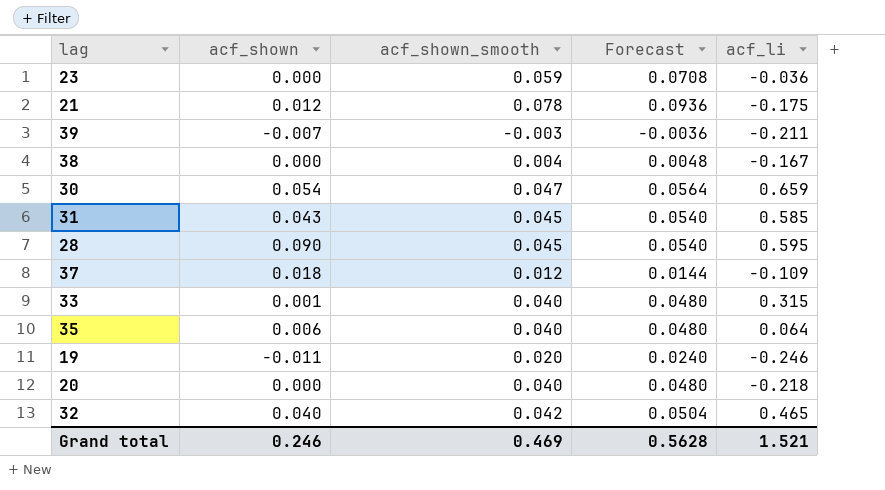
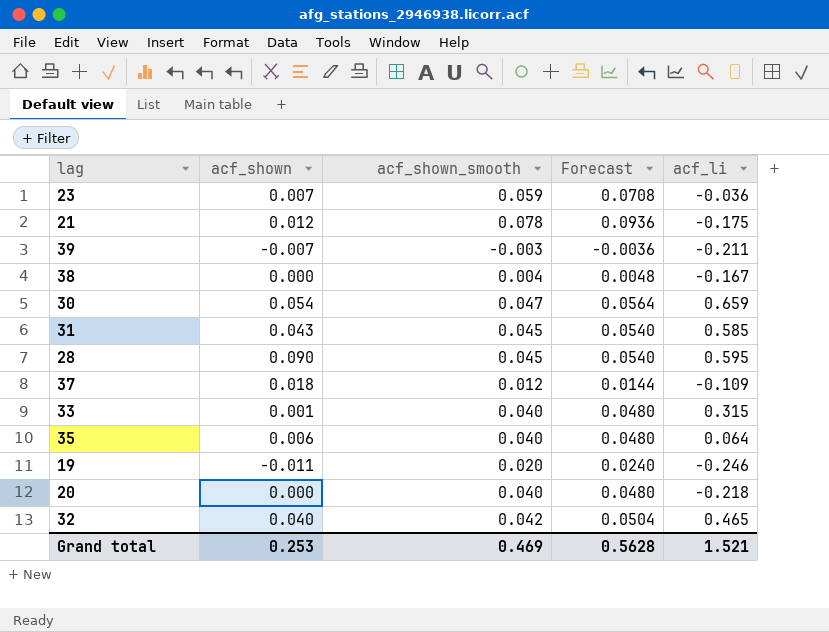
23 | acf_shown: 0.000 -> 0.007
Grand total | acf_shown: 0.246 -> 0.253

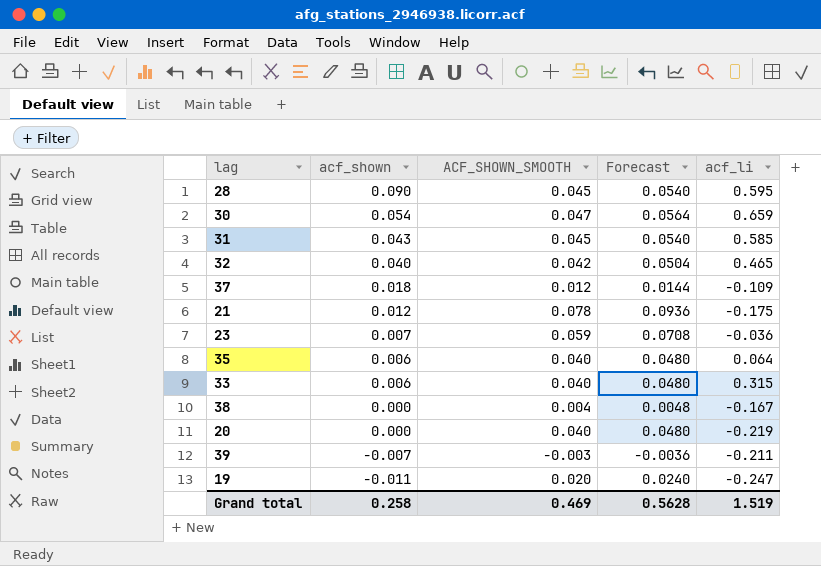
row order: none -> acf_shown descending
column name: acf_shown_smooth -> ACF_SHOWN_SMOOTH
33 | acf_shown: 0.001 -> 0.006
20 | acf_li: -0.218 -> -0.219
19 | acf_li: -0.246 -> -0.247
Grand total | acf_shown: 0.253 -> 0.258
Grand total | acf_li: 1.521 -> 1.519

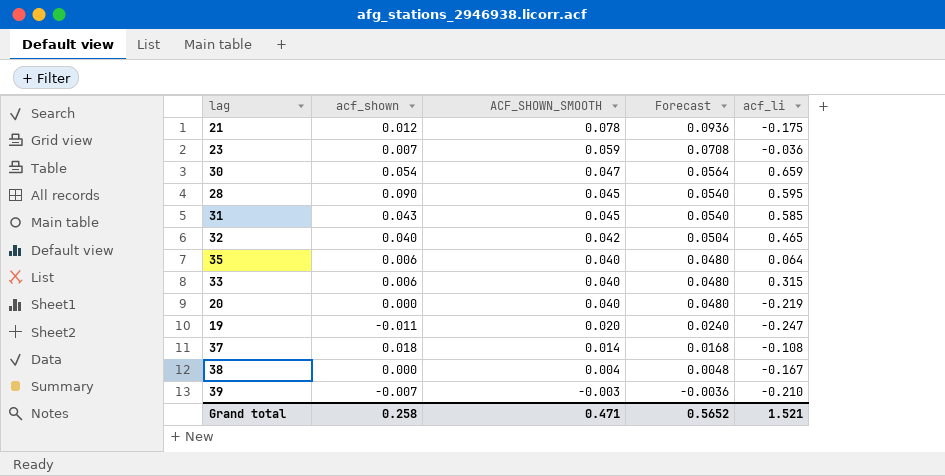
row order: acf_shown descending -> ACF_SHOWN_SMOOTH descending
37 | ACF_SHOWN_SMOOTH: 0.012 -> 0.014
37 | Forecast: 0.0144 -> 0.0168
37 | acf_li: -0.109 -> -0.108
39 | acf_li: -0.211 -> -0.210
Grand total | ACF_SHOWN_SMOOTH: 0.469 -> 0.471
Grand total | Forecast: 0.5628 -> 0.5652
Grand total | acf_li: 1.519 -> 1.521

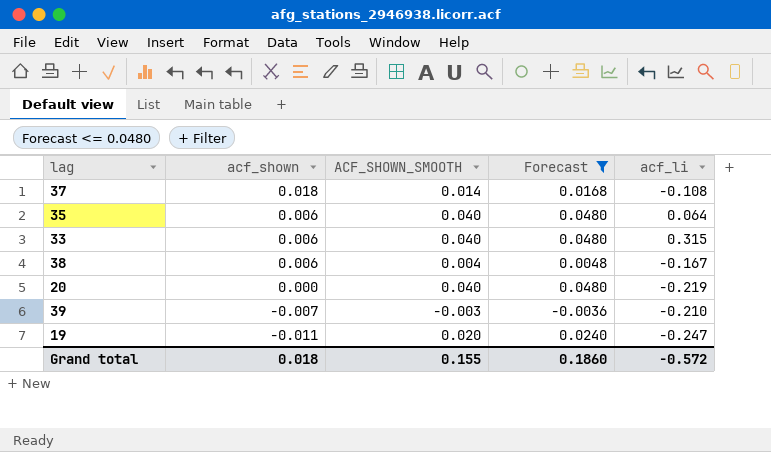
filter: none -> Forecast <= 0.0480
row order: ACF_SHOWN_SMOOTH descending -> acf_shown descending
38 | acf_shown: 0.000 -> 0.006
Grand total | acf_shown: 0.258 -> 0.018
Grand total | ACF_SHOWN_SMOOTH: 0.471 -> 0.155
Grand total | Forecast: 0.5652 -> 0.1860
Grand total | acf_li: 1.521 -> -0.572

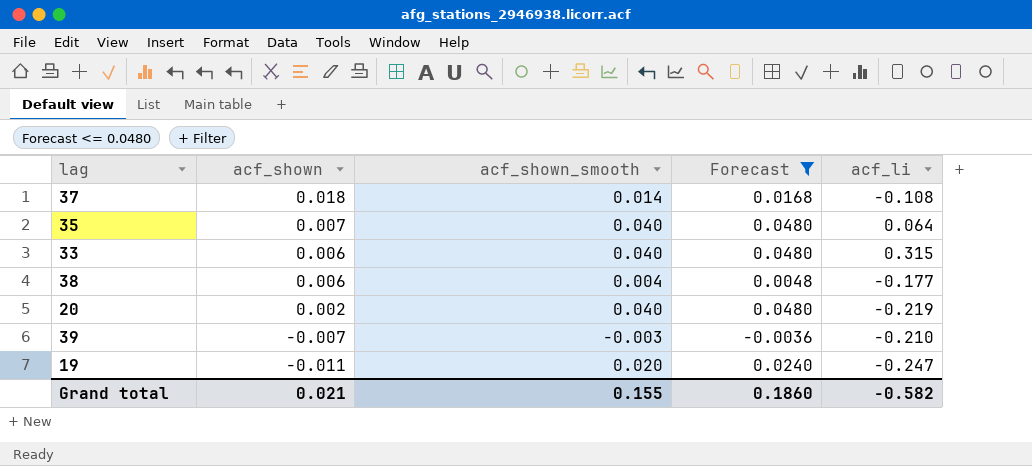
column name: ACF_SHOWN_SMOOTH -> acf_shown_smooth
35 | acf_shown: 0.006 -> 0.007
38 | acf_li: -0.167 -> -0.177
20 | acf_shown: 0.000 -> 0.002
Grand total | acf_shown: 0.018 -> 0.021
Grand total | acf_li: -0.572 -> -0.582

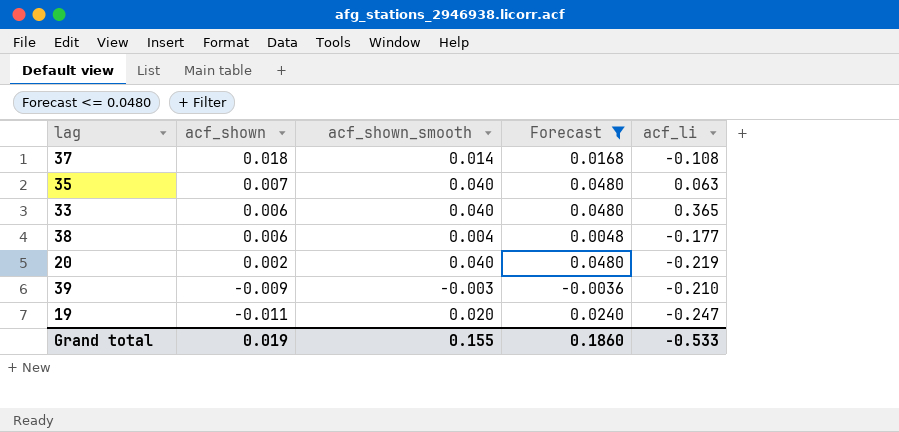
35 | acf_li: 0.064 -> 0.063
33 | acf_li: 0.315 -> 0.365
39 | acf_shown: -0.007 -> -0.009
Grand total | acf_shown: 0.021 -> 0.019
Grand total | acf_li: -0.582 -> -0.533

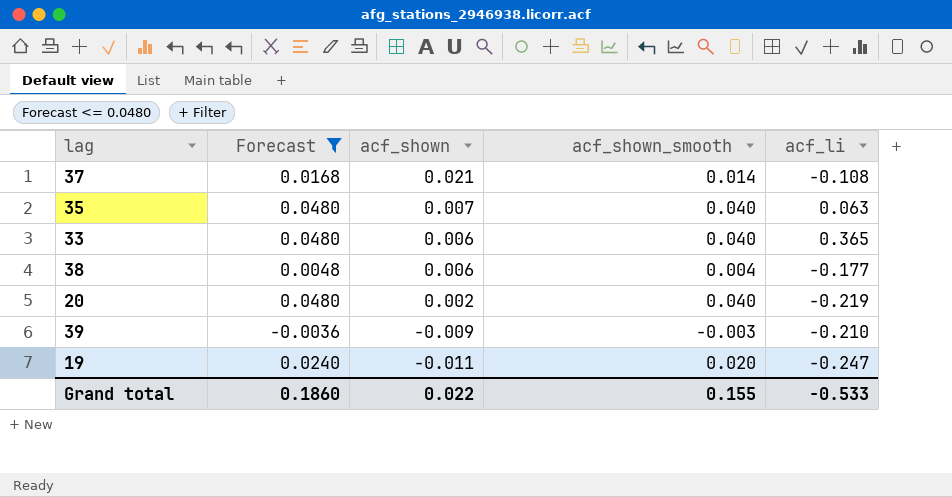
column Forecast | position: 4 -> 2
37 | acf_shown: 0.018 -> 0.021
Grand total | acf_shown: 0.019 -> 0.022

